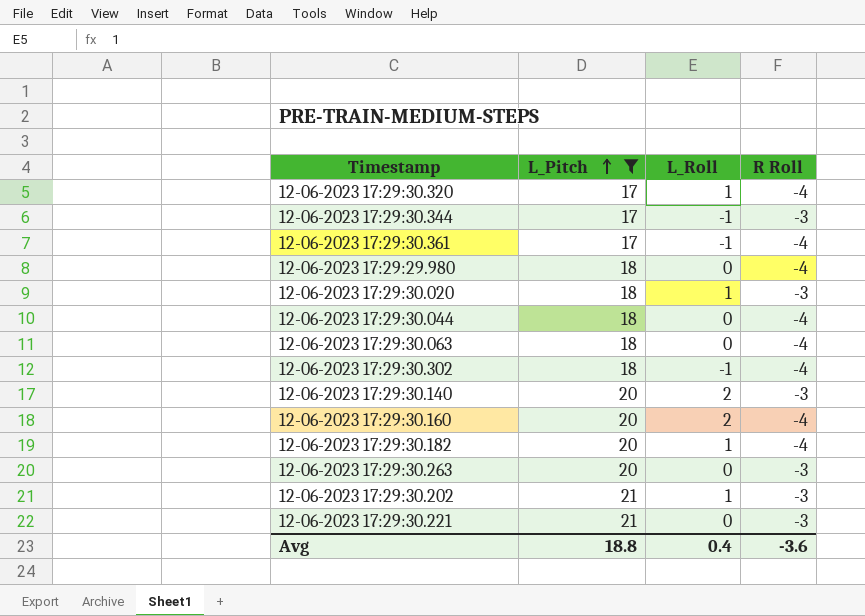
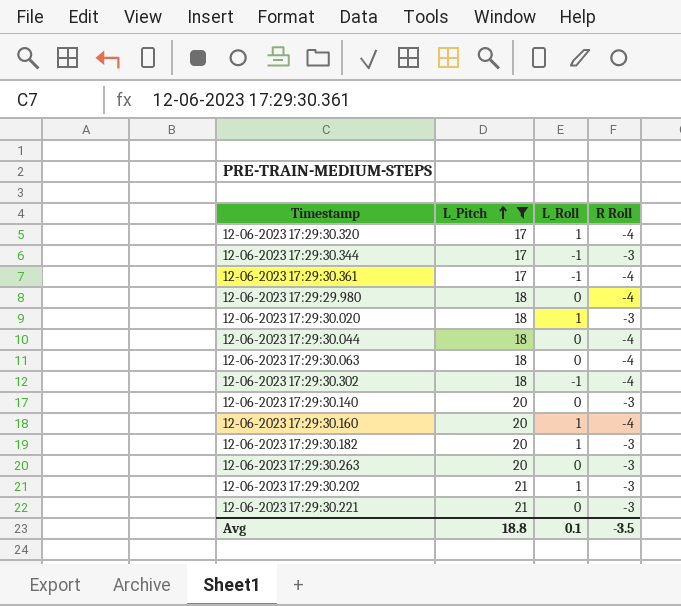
12-06-2023 17:29:30.140 | L_Roll: 2 -> 0
12-06-2023 17:29:30.160 | L_Roll: 2 -> 1
12-06-2023 17:29:30.182 | R Roll: -4 -> -3
Avg | L_Roll: 0.4 -> 0.1
Avg | R Roll: -3.6 -> -3.5

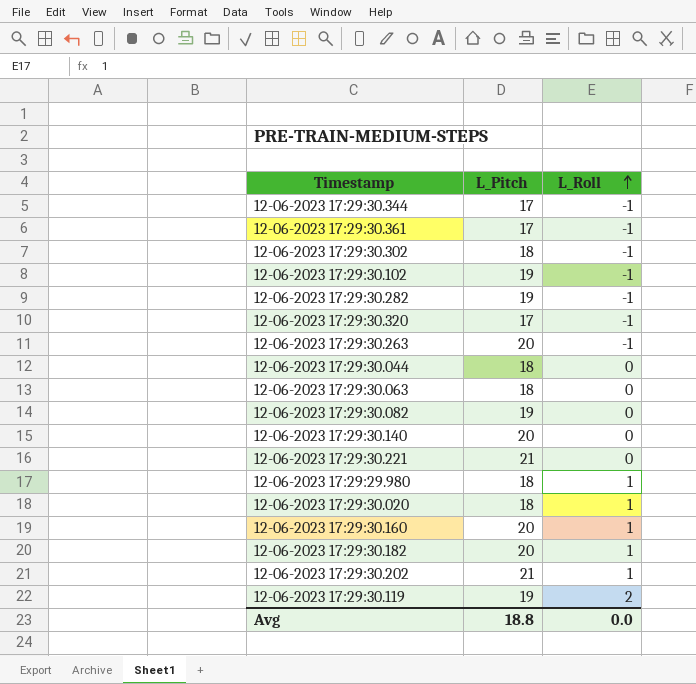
filter: L_Pitch != 19 -> none
row order: L_Pitch ascending -> L_Roll ascending
column R Roll | position: 4 -> none
12-06-2023 17:29:30.320 | L_Roll: 1 -> -1
12-06-2023 17:29:30.263 | L_Roll: 0 -> -1
12-06-2023 17:29:29.980 | L_Roll: 0 -> 1
Avg | L_Roll: 0.1 -> 0.0

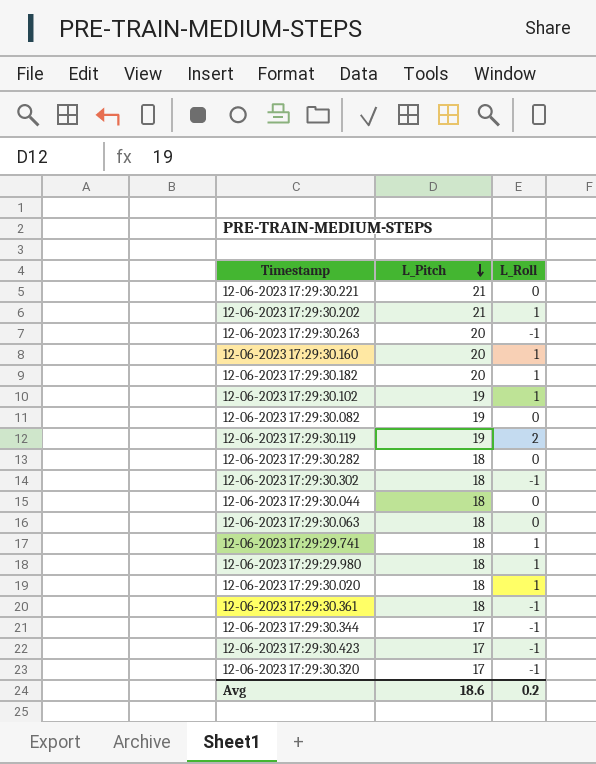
row order: L_Roll ascending -> L_Pitch descending
row 12-06-2023 17:29:30.140: 20 | 0 -> none
12-06-2023 17:29:30.102 | L_Roll: -1 -> 1
12-06-2023 17:29:30.282 | L_Pitch: 19 -> 18
12-06-2023 17:29:30.282 | L_Roll: -1 -> 0
row 12-06-2023 17:29:29.741: none -> 18 | 1
12-06-2023 17:29:30.361 | L_Pitch: 17 -> 18
row 12-06-2023 17:29:30.423: none -> 17 | -1
Avg | L_Pitch: 18.8 -> 18.6
Avg | L_Roll: 0.0 -> 0.2

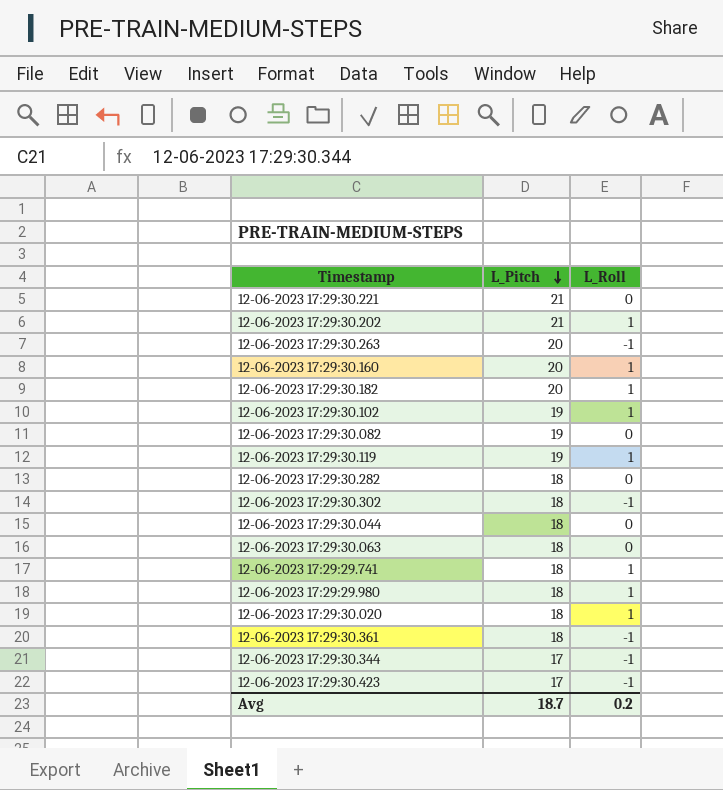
row 12-06-2023 17:29:30.320: 17 | -1 -> none
12-06-2023 17:29:30.119 | L_Roll: 2 -> 1
Avg | L_Pitch: 18.6 -> 18.7

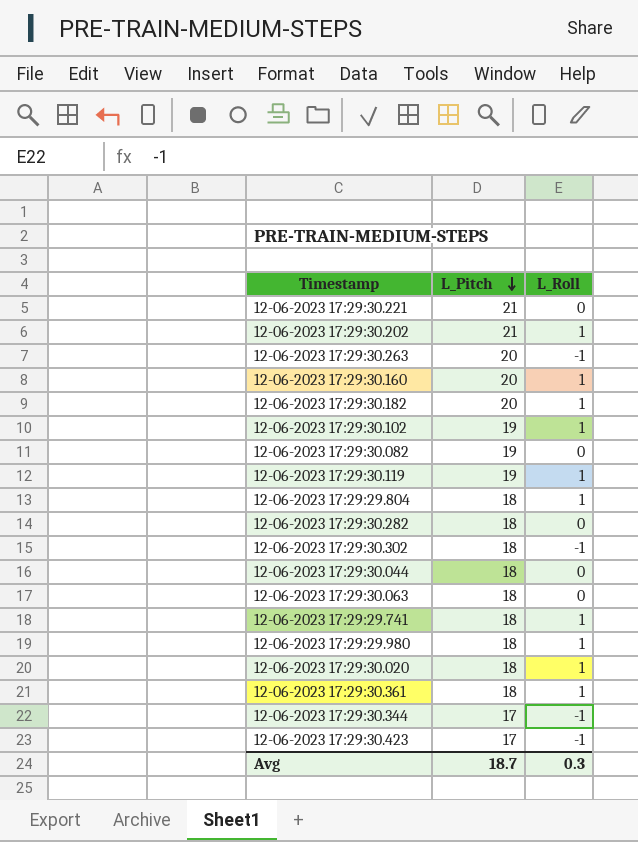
row 12-06-2023 17:29:29.804: none -> 18 | 1
12-06-2023 17:29:30.361 | L_Roll: -1 -> 1
Avg | L_Roll: 0.2 -> 0.3

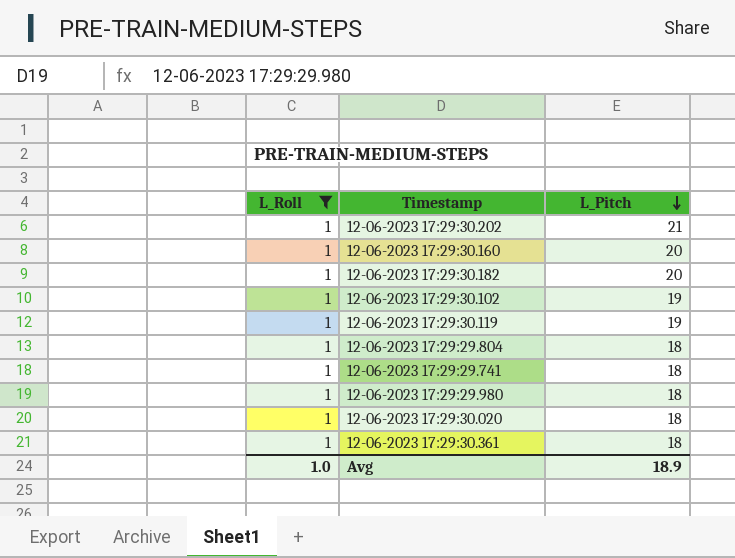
filter: none -> L_Roll = 1
column L_Roll | position: 3 -> 1
Avg | L_Roll: 0.3 -> 1.0
Avg | L_Pitch: 18.7 -> 18.9

